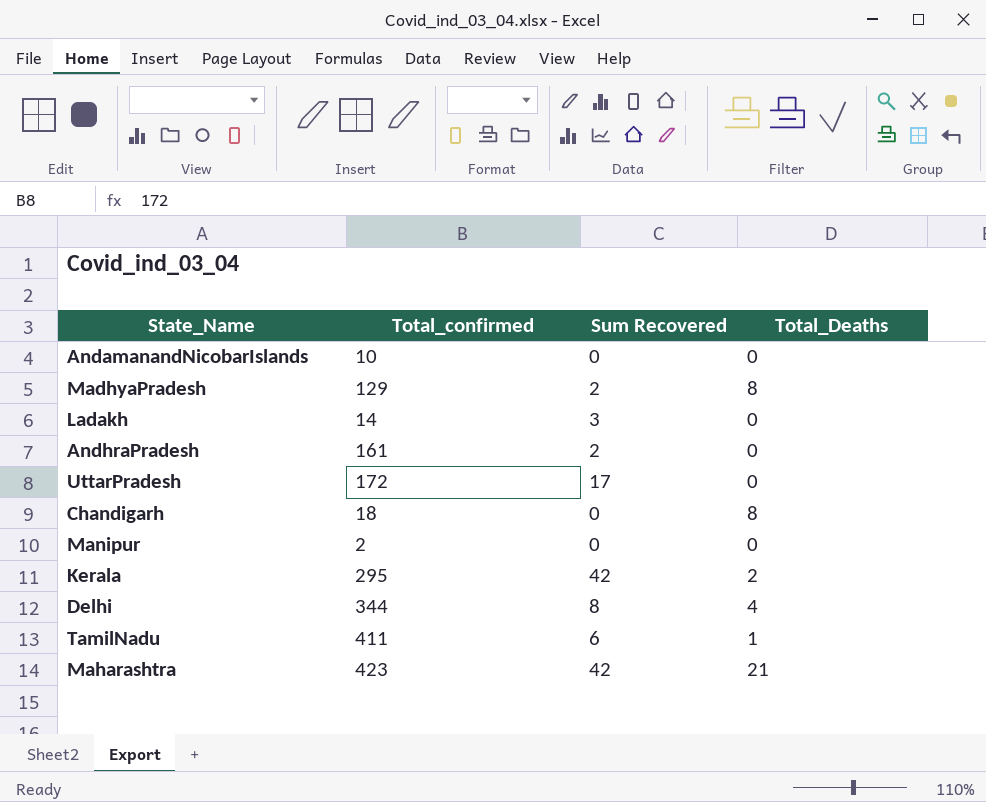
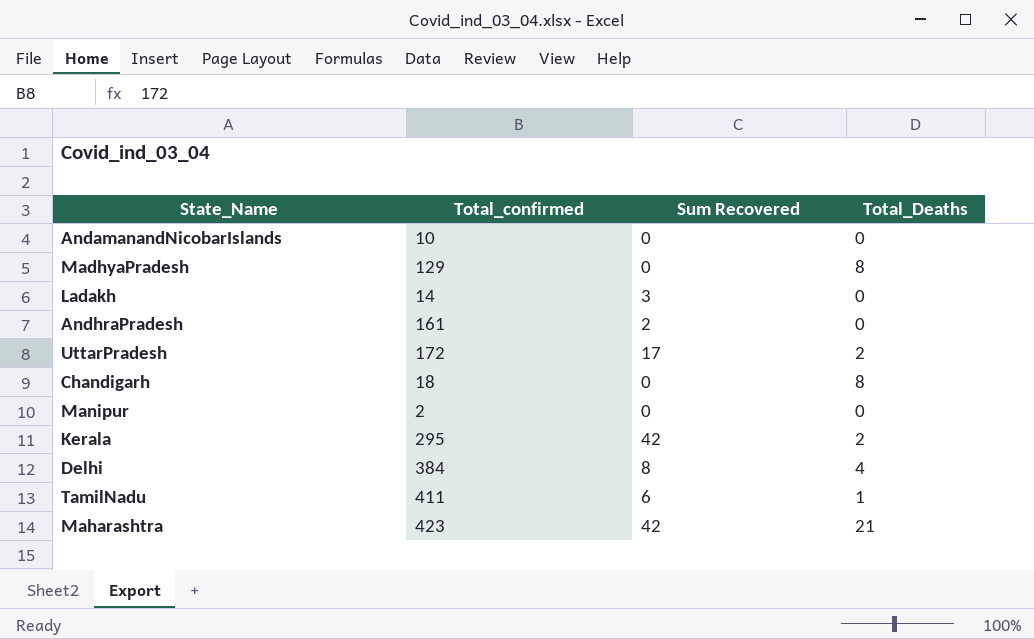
MadhyaPradesh | Sum Recovered: 2 -> 0
UttarPradesh | Total_Deaths: 0 -> 2
Delhi | Total_confirmed: 344 -> 384

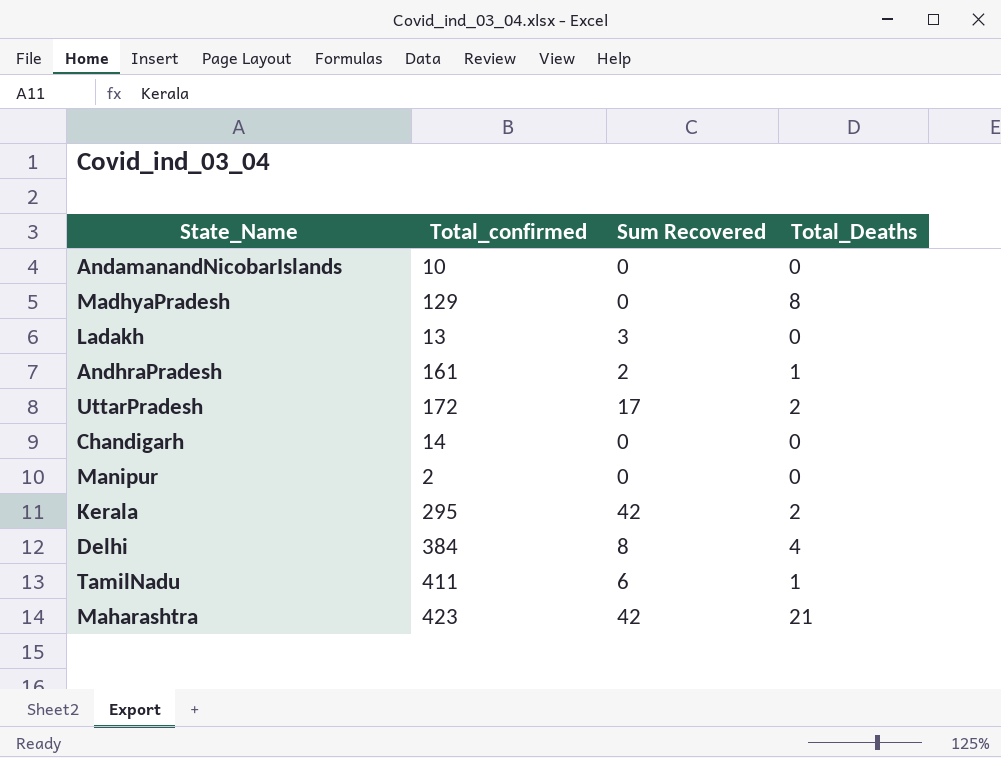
Ladakh | Total_confirmed: 14 -> 13
AndhraPradesh | Total_Deaths: 0 -> 1
Chandigarh | Total_confirmed: 18 -> 14
Chandigarh | Total_Deaths: 8 -> 0

